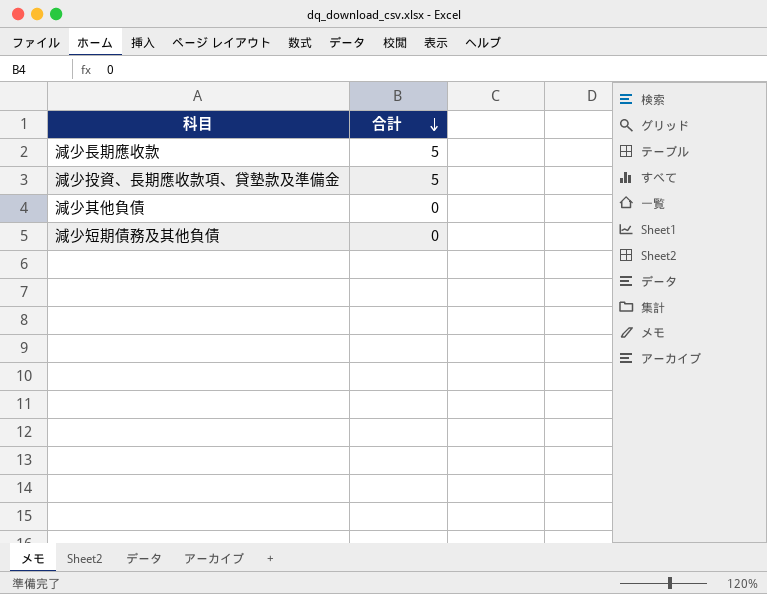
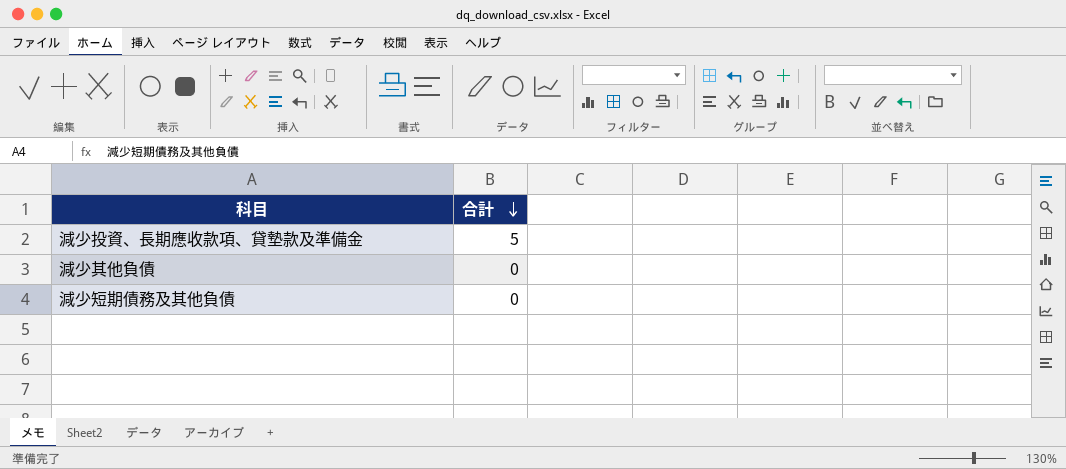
row 減少長期應收款: 5 -> none

